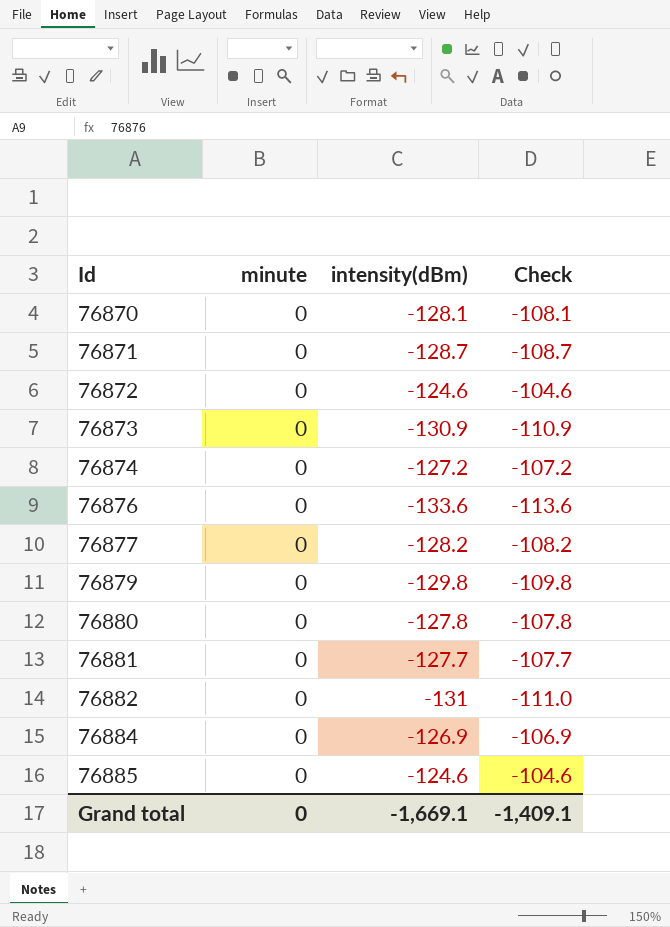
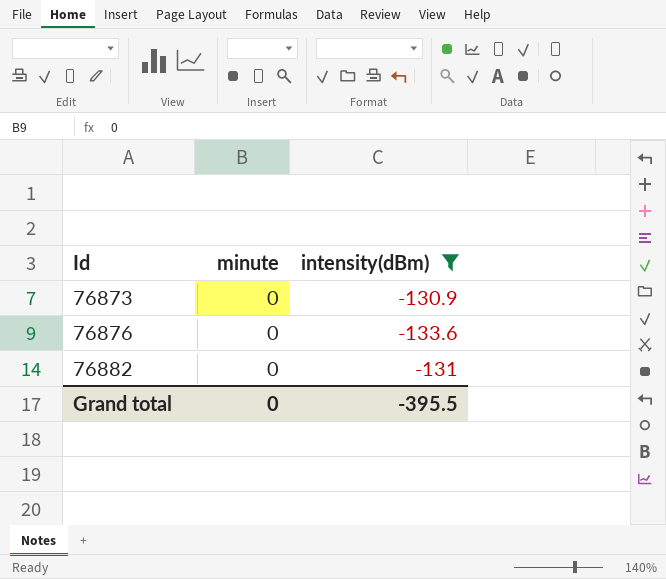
filter: none -> intensity(dBm) <= -130.9
column Check | formula: [intensity(dBm)] + 20 -> none
Grand total | intensity(dBm): -1,669.1 -> -395.5

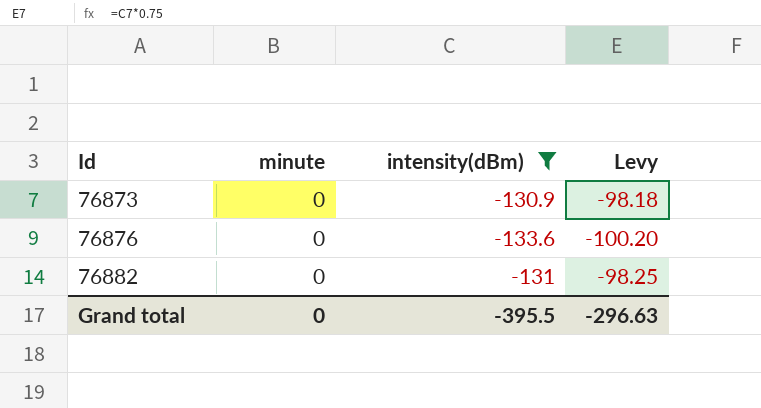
column Levy | formula: none -> [intensity(dBm)] * 0.75

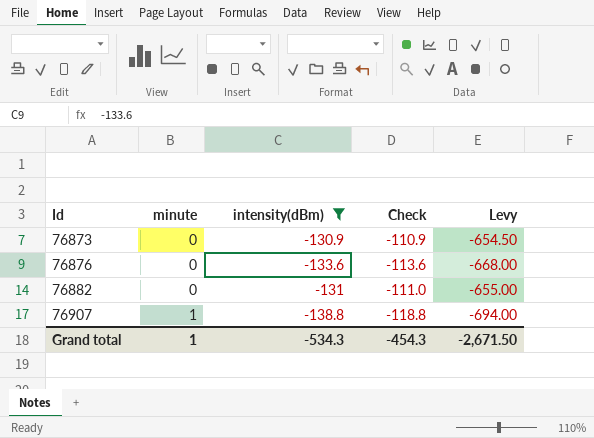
column Check | formula: none -> [intensity(dBm)] + 20
column Levy | formula: [intensity(dBm)] * 0.75 -> [intensity(dBm)] * 5
row 76907: none -> 1 | -138.8 | -118.8 | -694.00
Grand total | minute: 0 -> 1
Grand total | intensity(dBm): -395.5 -> -534.3
Grand total | Levy: -296.63 -> -2,671.50

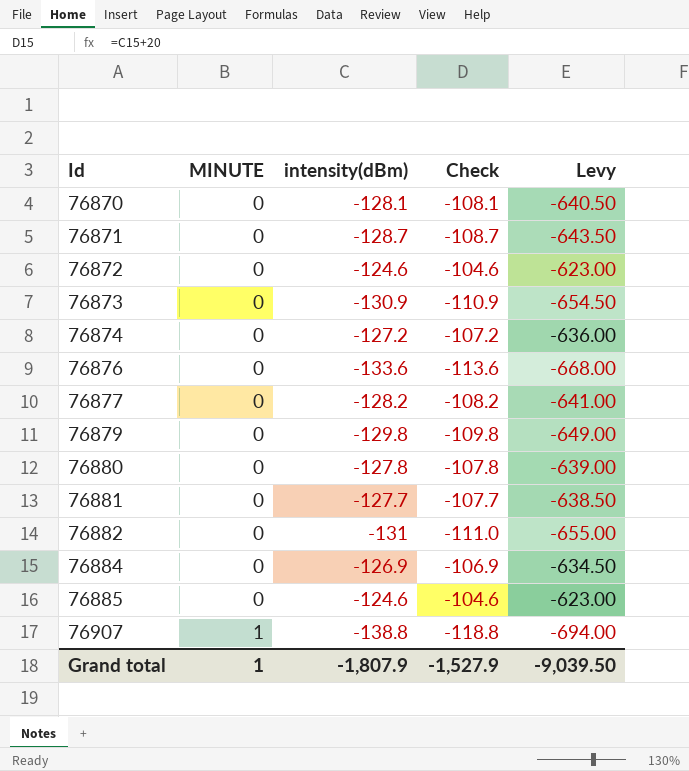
filter: intensity(dBm) <= -130.9 -> none
column name: minute -> MINUTE
Grand total | intensity(dBm): -534.3 -> -1,807.9
Grand total | Check: -454.3 -> -1,527.9
Grand total | Levy: -2,671.50 -> -9,039.50

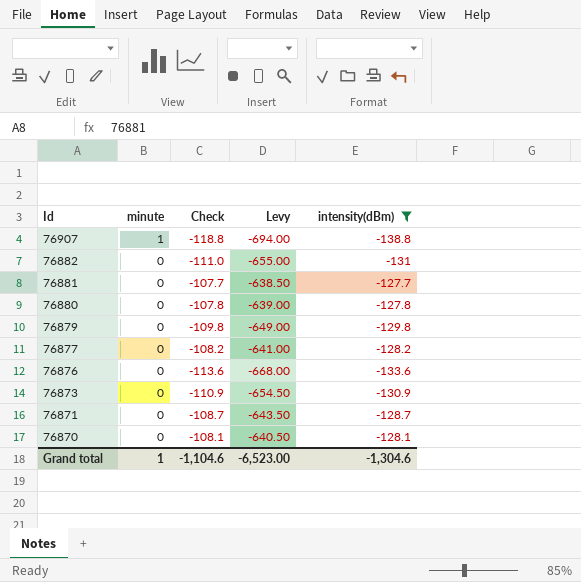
filter: none -> intensity(dBm) <= -127.7
row order: Id ascending -> Id descending
column name: MINUTE -> minute
column intensity(dBm) | position: 3 -> 5
Grand total | Check: -1,527.9 -> -1,104.6
Grand total | Levy: -9,039.50 -> -6,523.00
Grand total | intensity(dBm): -1,807.9 -> -1,304.6

